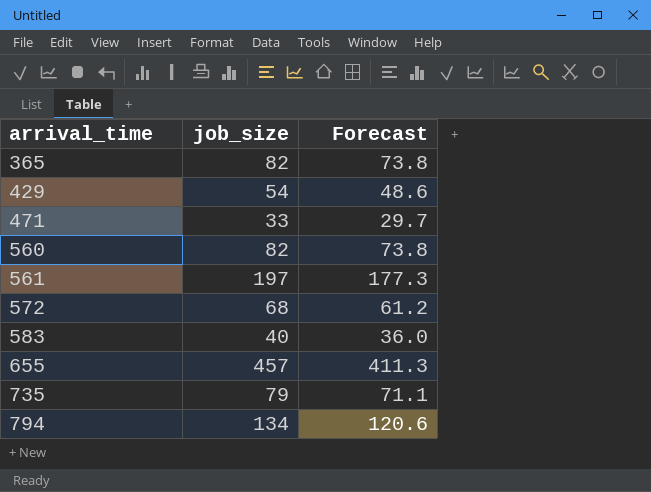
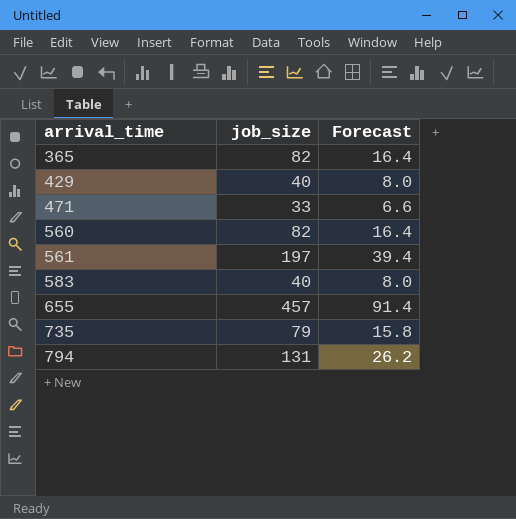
column Forecast | formula: [job_size] * 0.9 -> [job_size] * 0.2
row 572: 68 | 61.2 -> none
429 | job_size: 54 -> 40
794 | job_size: 134 -> 131

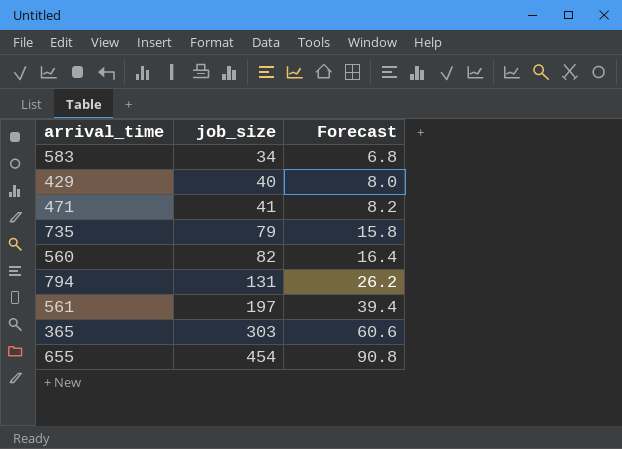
row order: arrival_time ascending -> job_size ascending
583 | job_size: 40 -> 34
583 | Forecast: 8.0 -> 6.8
471 | job_size: 33 -> 41
471 | Forecast: 6.6 -> 8.2
365 | job_size: 82 -> 303
365 | Forecast: 16.4 -> 60.6
655 | job_size: 457 -> 454
655 | Forecast: 91.4 -> 90.8

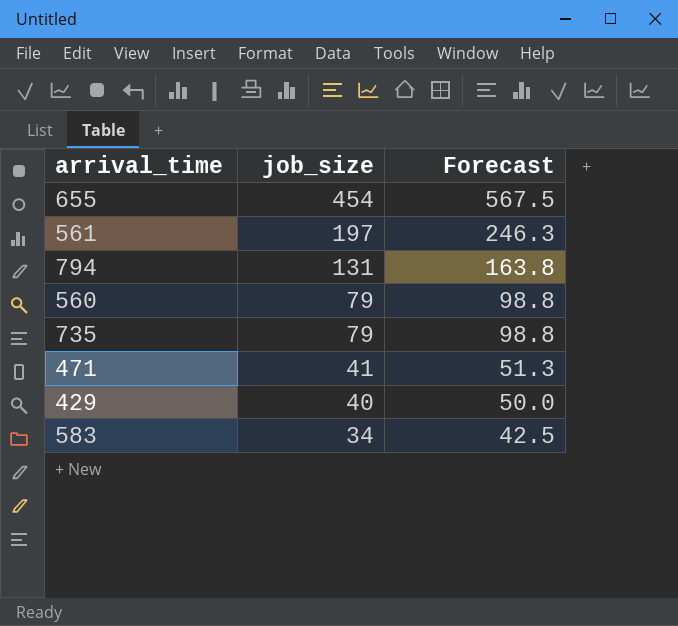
row order: job_size ascending -> job_size descending
column Forecast | formula: [job_size] * 0.2 -> [job_size] * 1.25
row 365: 303 | 60.6 -> none
560 | job_size: 82 -> 79

